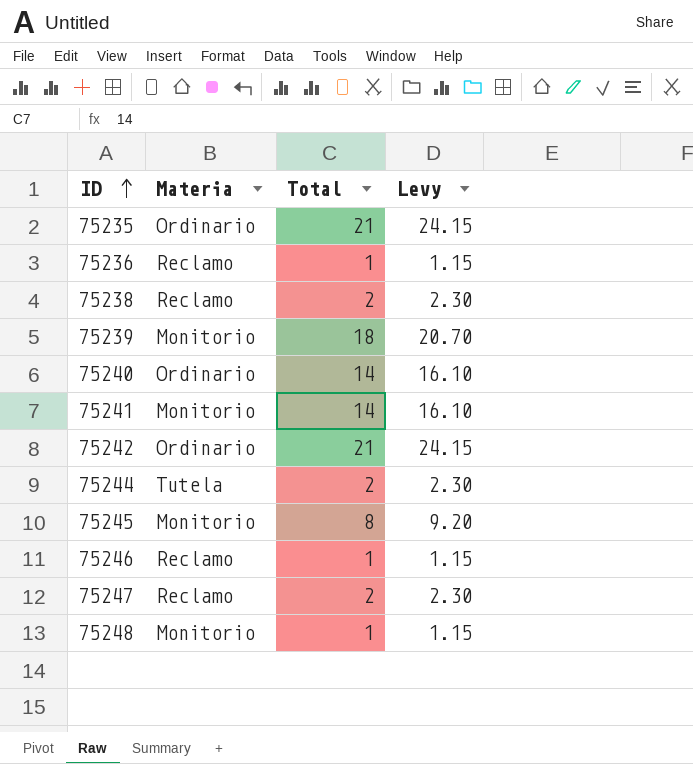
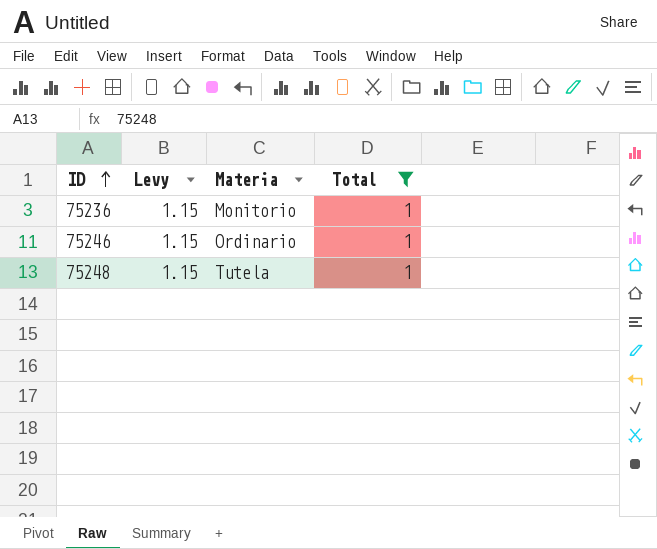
filter: none -> Total = 1
column Levy | position: 4 -> 2
75236 | Materia: Reclamo -> Monitorio
75246 | Materia: Reclamo -> Ordinario
75248 | Materia: Monitorio -> Tutela

